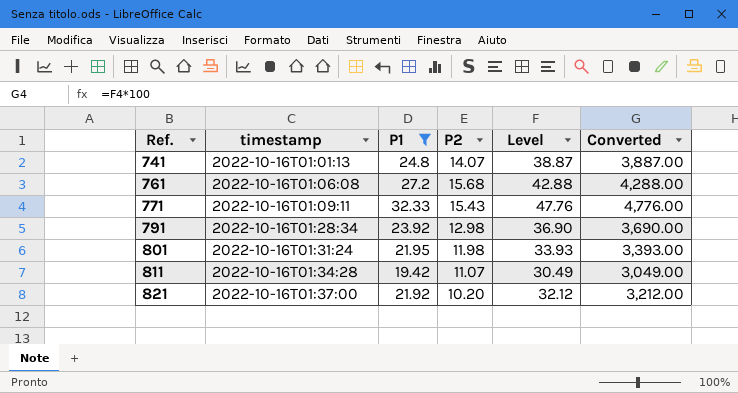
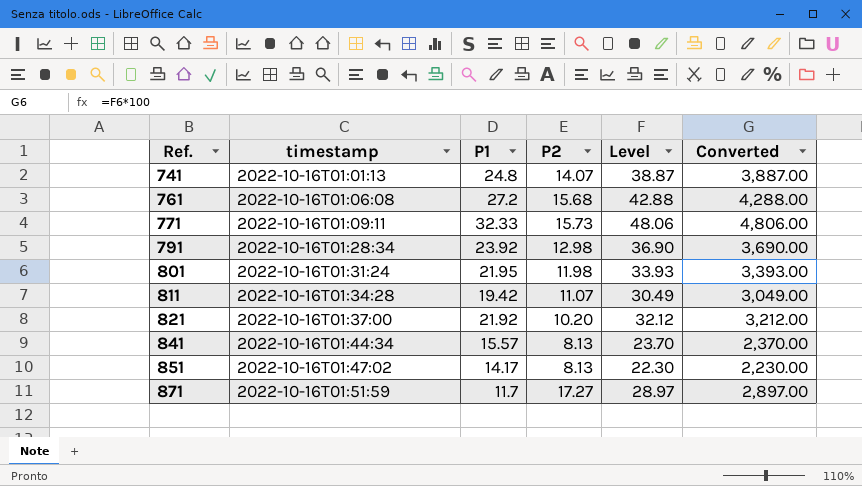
filter: P1 >= 19.42 -> none
771 | P2: 15.43 -> 15.73
771 | Level: 47.76 -> 48.06
771 | Converted: 4,776.00 -> 4,806.00

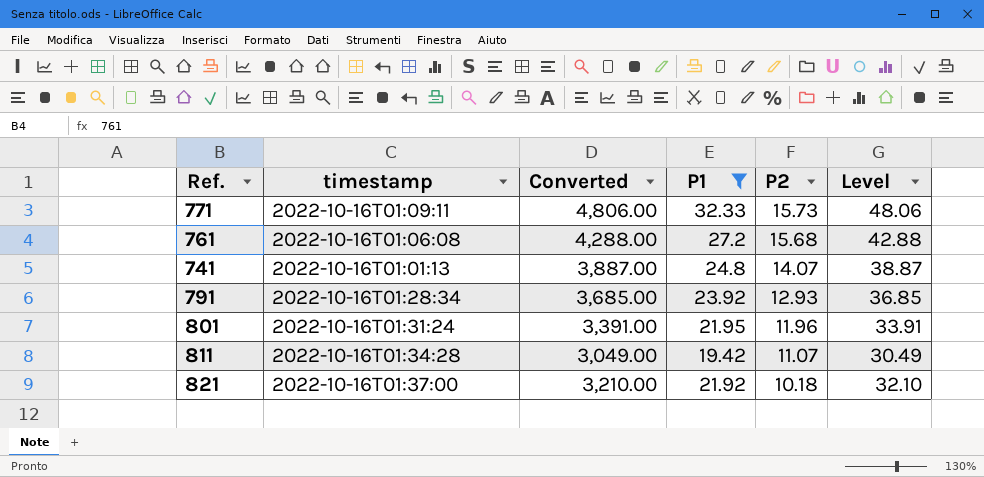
filter: none -> P1 >= 19.42
row order: Ref. ascending -> P2 descending
column Converted | position: 6 -> 3
791 | Converted: 3,690.00 -> 3,685.00
791 | P2: 12.98 -> 12.93
791 | Level: 36.90 -> 36.85
801 | Converted: 3,393.00 -> 3,391.00
801 | P2: 11.98 -> 11.96
801 | Level: 33.93 -> 33.91
821 | Converted: 3,212.00 -> 3,210.00
821 | P2: 10.20 -> 10.18
821 | Level: 32.12 -> 32.10

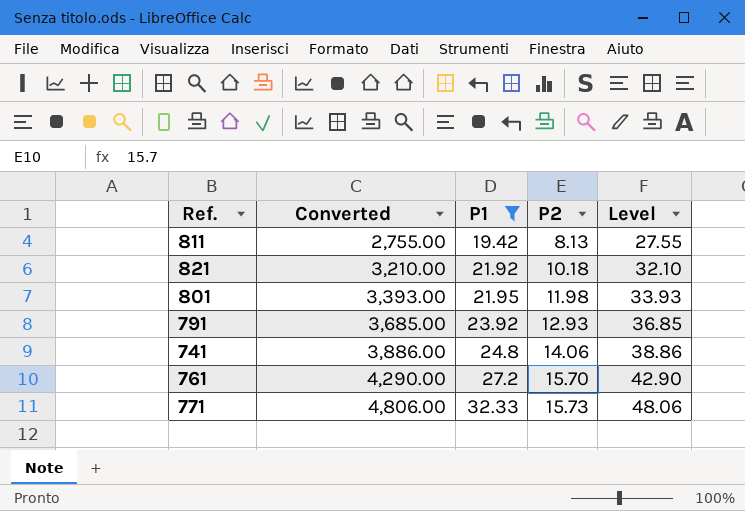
row order: P2 descending -> Converted ascending
column timestamp | position: 2 -> none
811 | Converted: 3,049.00 -> 2,755.00
811 | P2: 11.07 -> 8.13
811 | Level: 30.49 -> 27.55
801 | Converted: 3,391.00 -> 3,393.00
801 | P2: 11.96 -> 11.98
801 | Level: 33.91 -> 33.93
741 | Converted: 3,887.00 -> 3,886.00
741 | P2: 14.07 -> 14.06
741 | Level: 38.87 -> 38.86
761 | Converted: 4,288.00 -> 4,290.00
761 | P2: 15.68 -> 15.70
761 | Level: 42.88 -> 42.90

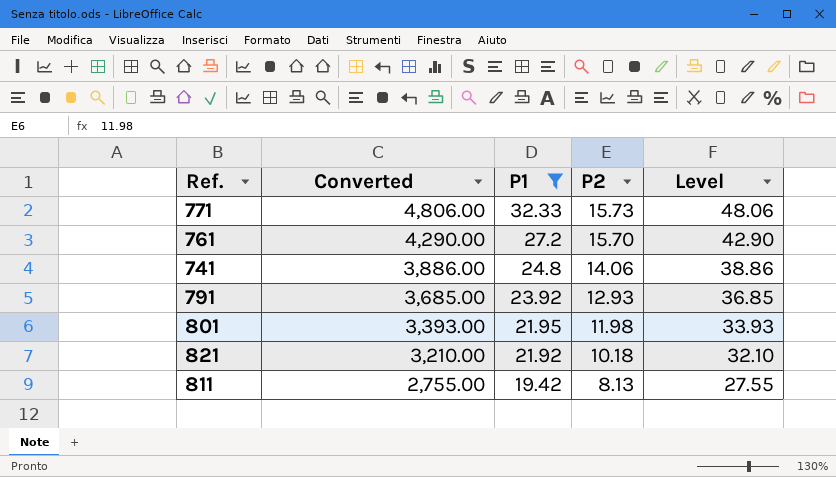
row order: Converted ascending -> Converted descending

